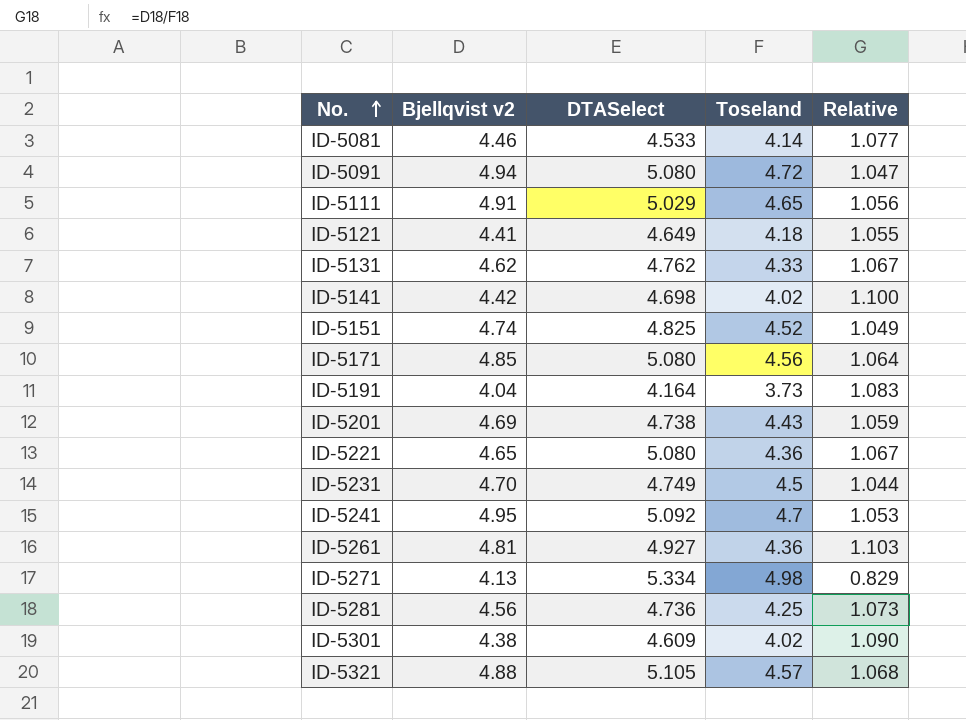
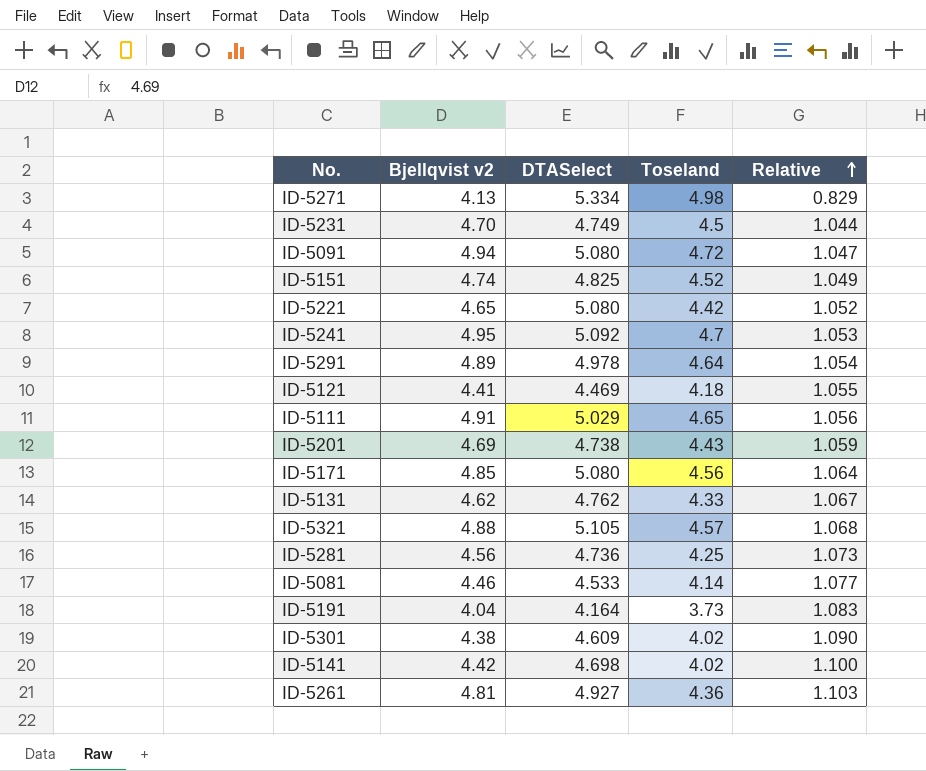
row order: No. ascending -> Relative ascending
ID-5221 | Toseland: 4.36 -> 4.42
ID-5221 | Relative: 1.067 -> 1.052
row ID-5291: none -> 4.89 | 4.978 | 4.64 | 1.054
ID-5121 | DTASelect: 4.649 -> 4.469

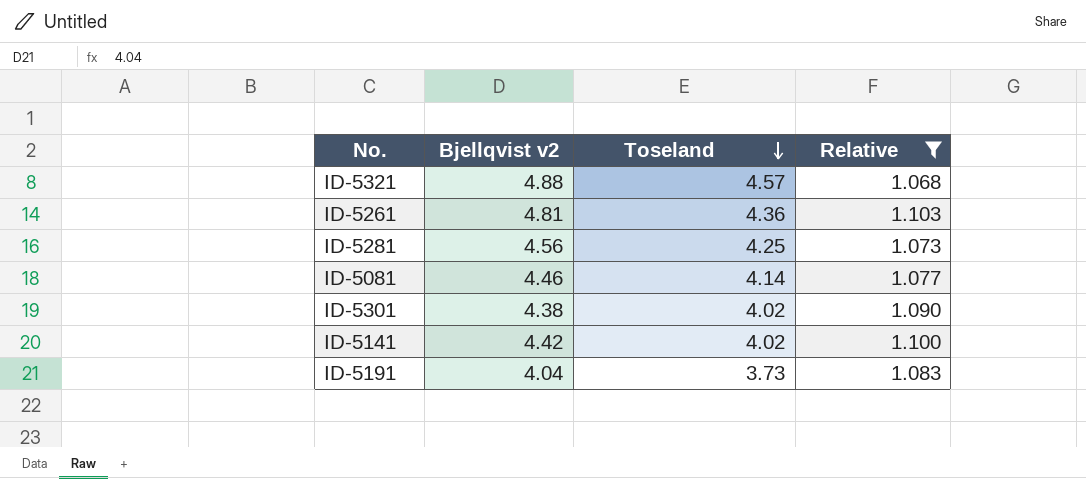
filter: none -> Relative >= 1.068
row order: Relative ascending -> Toseland descending
column DTASelect | position: 3 -> none

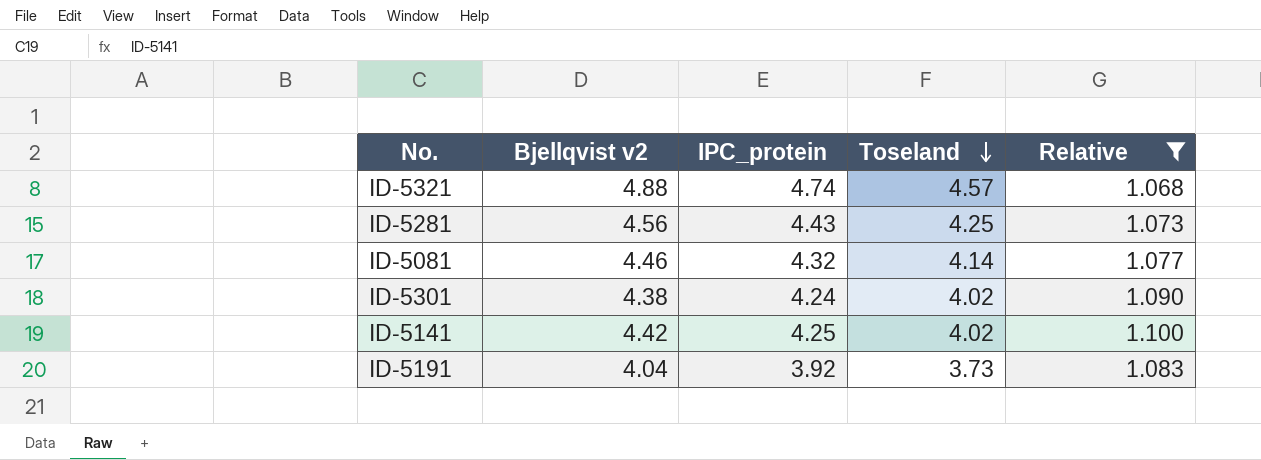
column IPC_protein | position: none -> 3
row ID-5261: 4.81 | 4.36 | 1.103 -> none

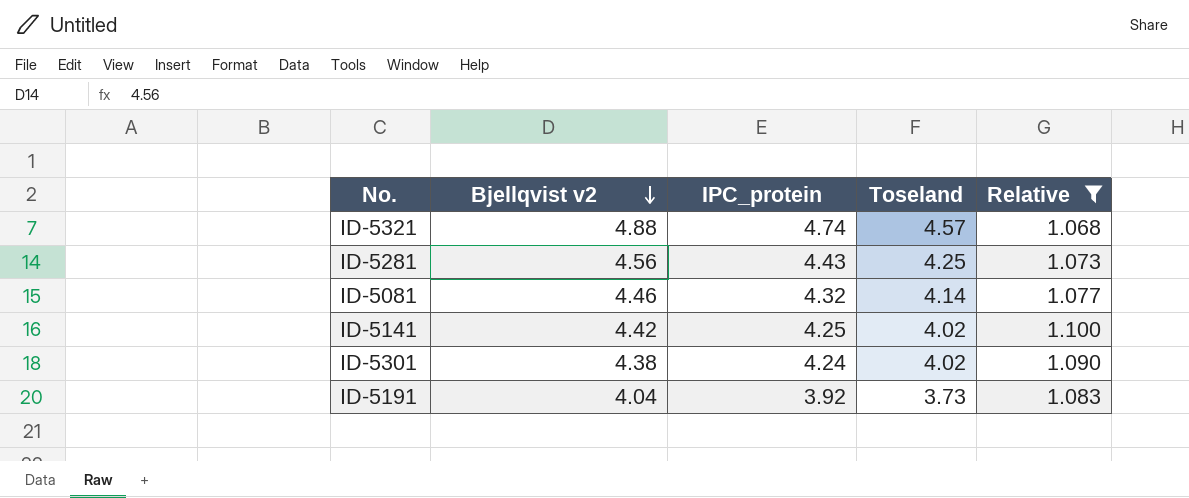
row order: Toseland descending -> Bjellqvist v2 descending

